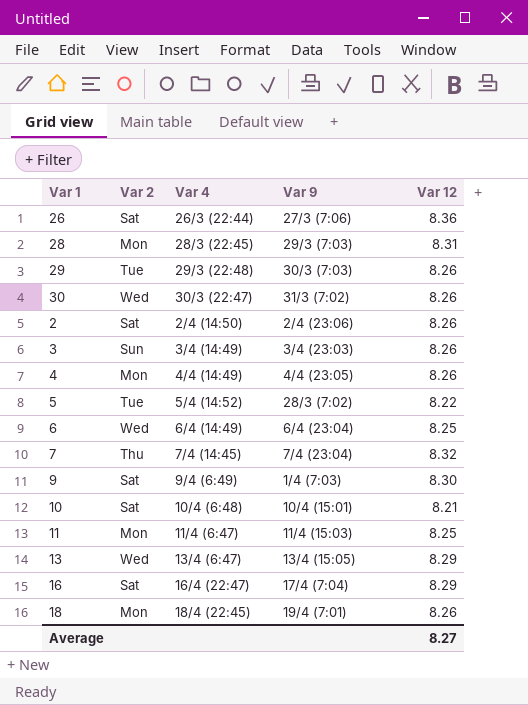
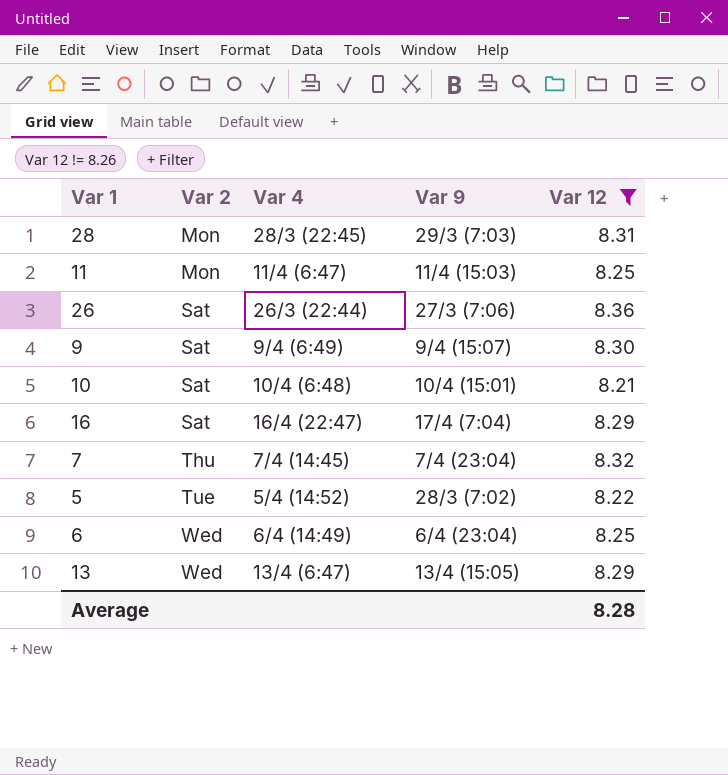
filter: none -> Var 12 != 8.26
row order: none -> Var 2 ascending
9 | Var 9: 1/4 (7:03) -> 9/4 (15:07)
Average | Var 12: 8.27 -> 8.28

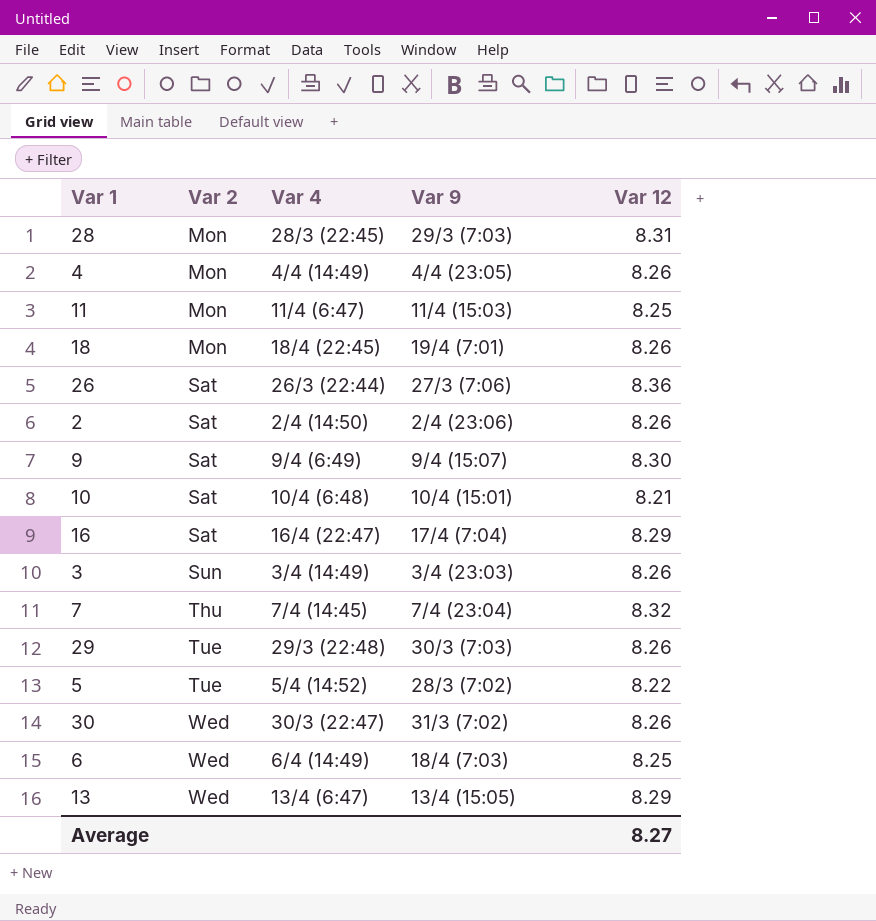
filter: Var 12 != 8.26 -> none
6 | Var 9: 6/4 (23:04) -> 18/4 (7:03)
Average | Var 12: 8.28 -> 8.27

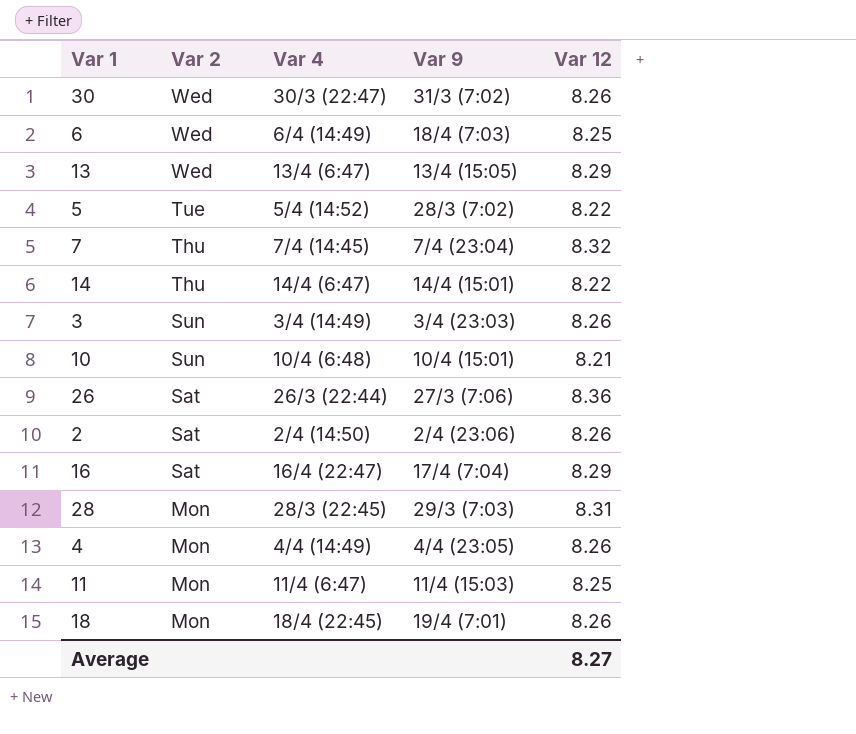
row order: Var 2 ascending -> Var 2 descending
row 9: Sat | 9/4 (6:49) | 9/4 (15:07) | 8.30 -> none
row 29: Tue | 29/3 (22:48) | 30/3 (7:03) | 8.26 -> none
row 14: none -> Thu | 14/4 (6:47) | 14/4 (15:01) | 8.22
10 | Var 2: Sat -> Sun

